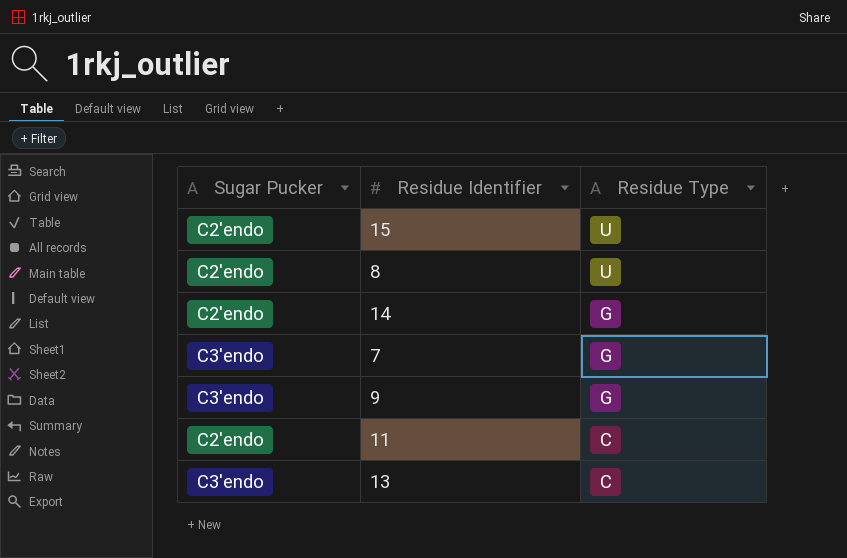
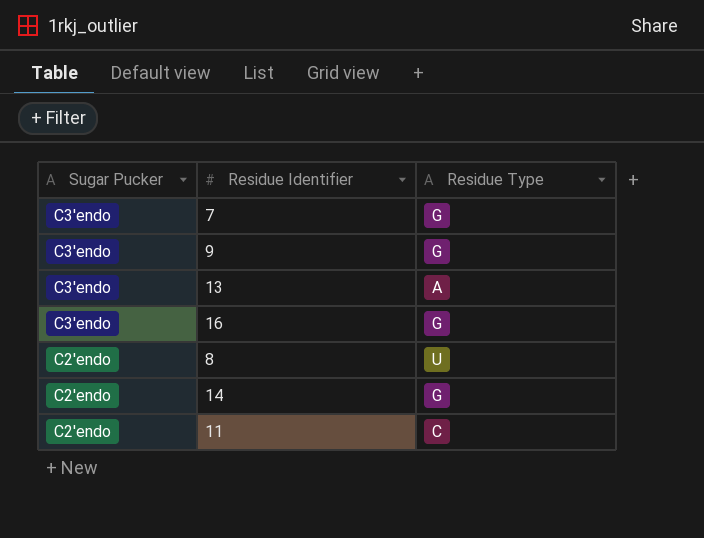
row order: Residue Type descending -> Sugar Pucker descending
row 15: C2'endo | U -> none
13 | Residue Type: C -> A
row 16: none -> C3'endo | G

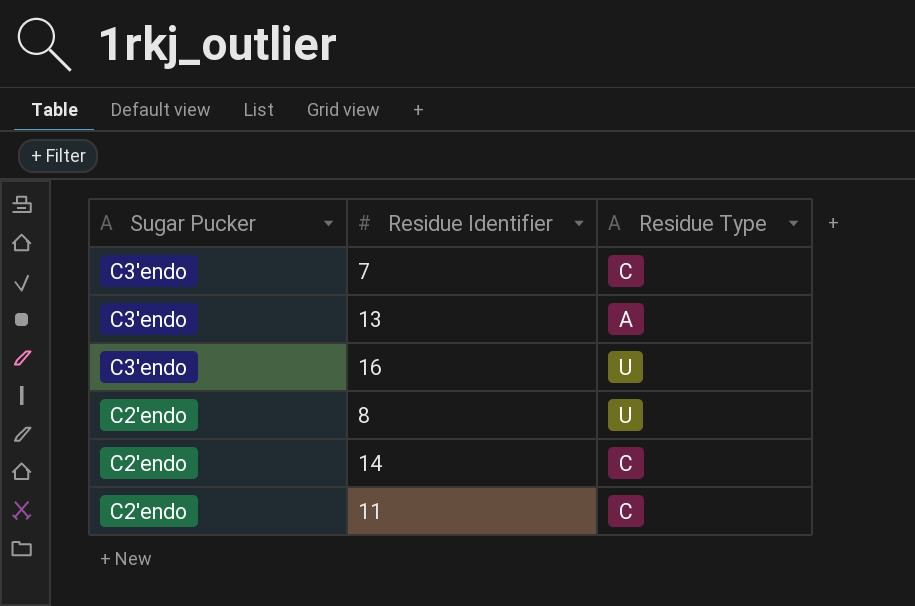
row 9: C3'endo | G -> none
7 | Residue Type: G -> C
16 | Residue Type: G -> U
14 | Residue Type: G -> C

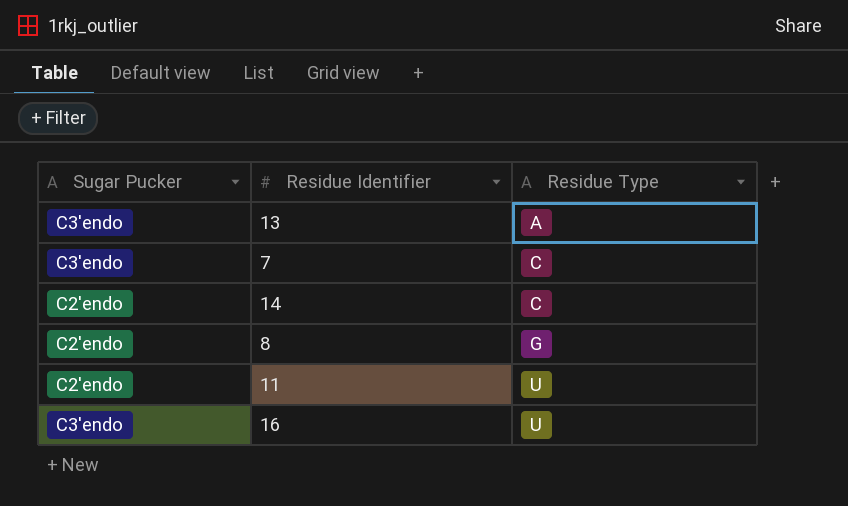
row order: Sugar Pucker descending -> Residue Type ascending
8 | Residue Type: U -> G
11 | Residue Type: C -> U

